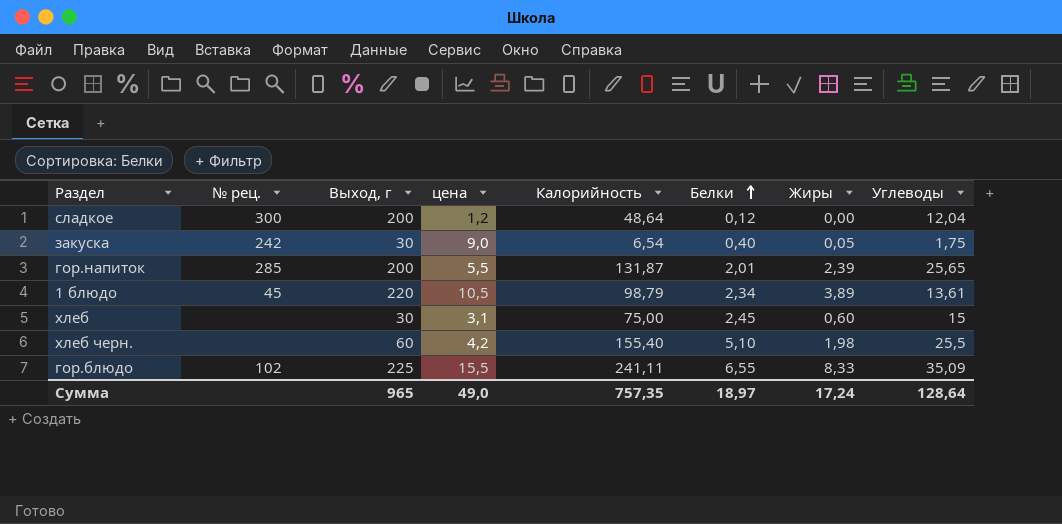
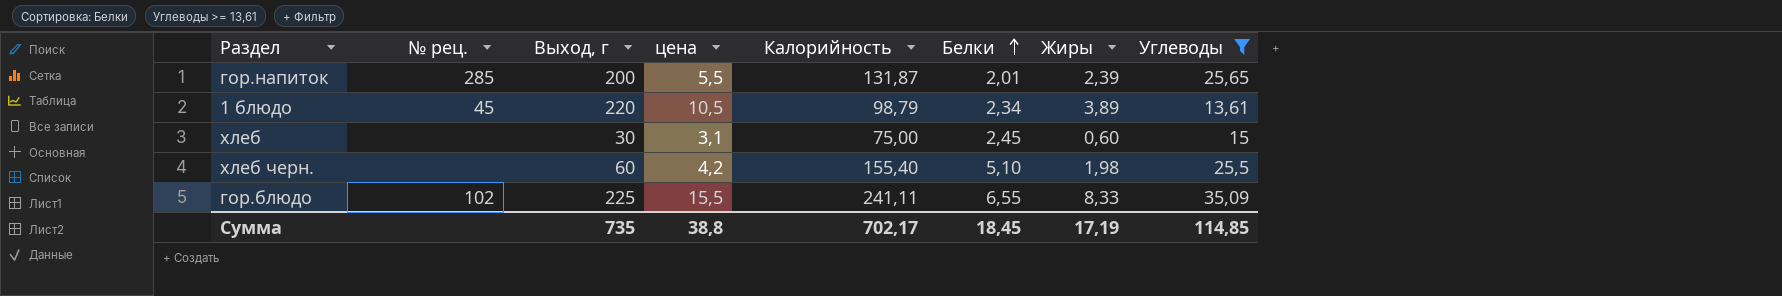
filter: none -> Углеводы >= 13,61
Сумма | Выход, г: 965 -> 735
Сумма | цена: 49,0 -> 38,8
Сумма | Калорийность: 757,35 -> 702,17
Сумма | Белки: 18,97 -> 18,45
Сумма | Жиры: 17,24 -> 17,19
Сумма | Углеводы: 128,64 -> 114,85

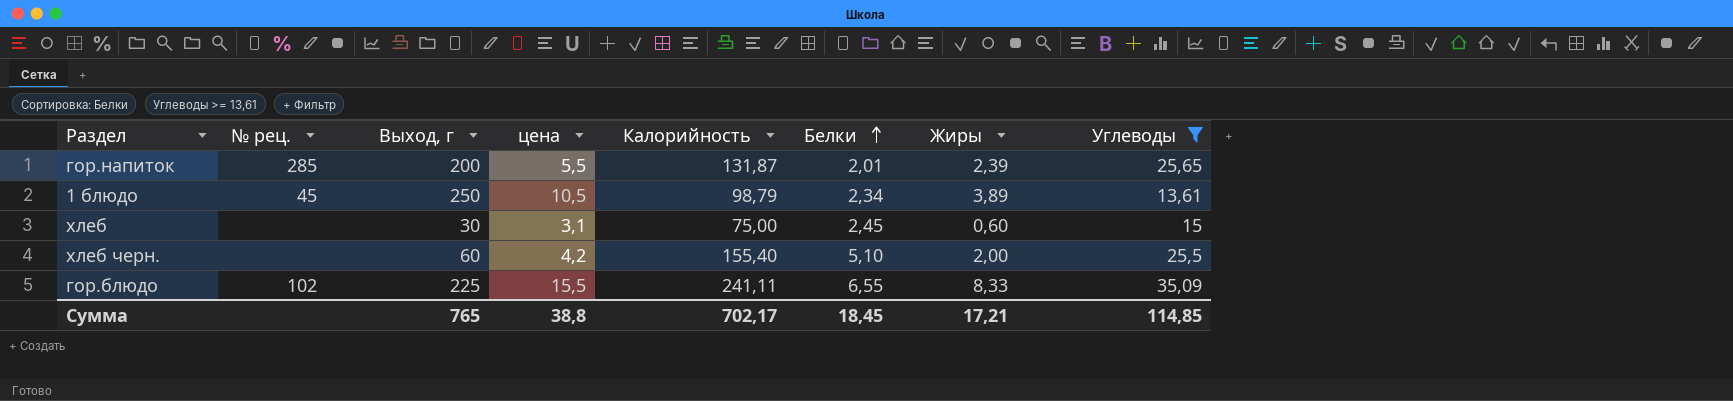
1 блюдо | Выход, г: 220 -> 250
хлеб черн. | Жиры: 1,98 -> 2,00
Сумма | Выход, г: 735 -> 765
Сумма | Жиры: 17,19 -> 17,21

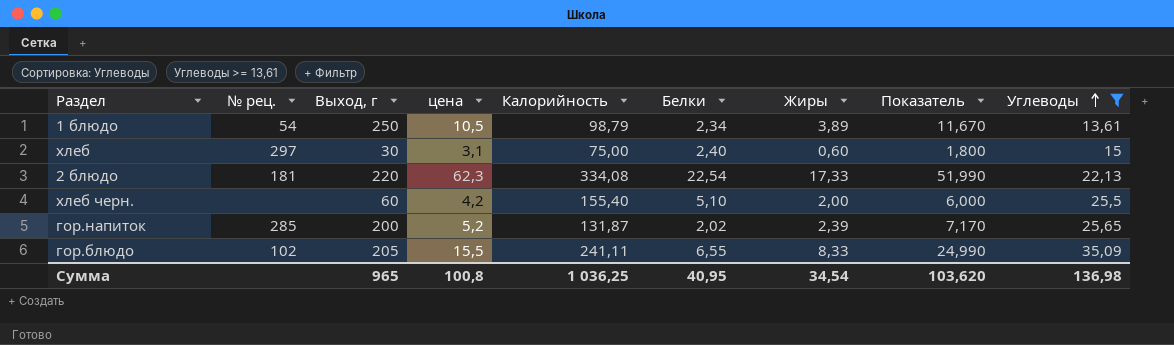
row order: Белки ascending -> Углеводы ascending
column Показатель | formula: none -> [Жиры] * 3
1 блюдо | № рец.: 45 -> 54
хлеб | № рец.: none -> 297
хлеб | Белки: 2,45 -> 2,40
row 2 блюдо: none -> 181 | 220 | 62,3 | 334,08 | 22,54 | 17,33 | 51,990 | 22,13
гор.напиток | цена: 5,5 -> 5,2
гор.напиток | Белки: 2,01 -> 2,02
гор.блюдо | Выход, г: 225 -> 205
Сумма | Выход, г: 765 -> 965
Сумма | цена: 38,8 -> 100,8
Сумма | Калорийность: 702,17 -> 1 036,25
Сумма | Белки: 18,45 -> 40,95
Сумма | Жиры: 17,21 -> 34,54
Сумма | Углеводы: 114,85 -> 136,98

